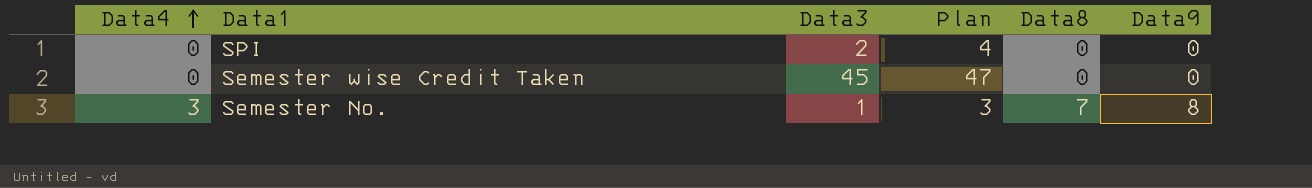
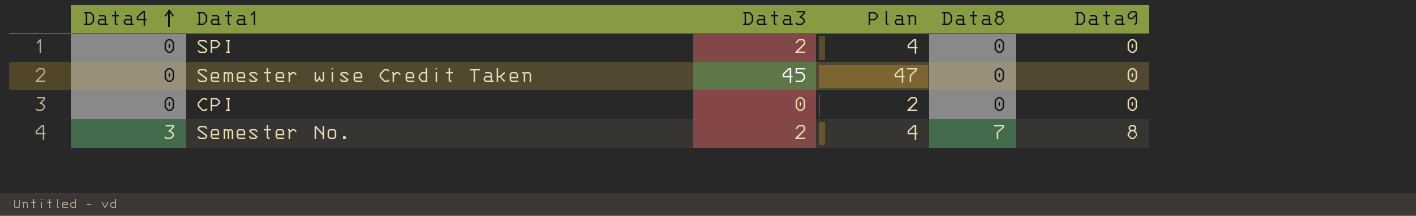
row CPI: none -> 0 | 0 | 2 | 0 | 0
Semester No. | Data3: 1 -> 2
Semester No. | Plan: 3 -> 4

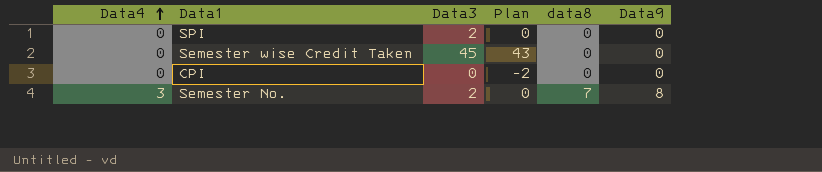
column Plan | formula: [Data3] + 2 -> [Data3] - 2
column name: Data8 -> data8

